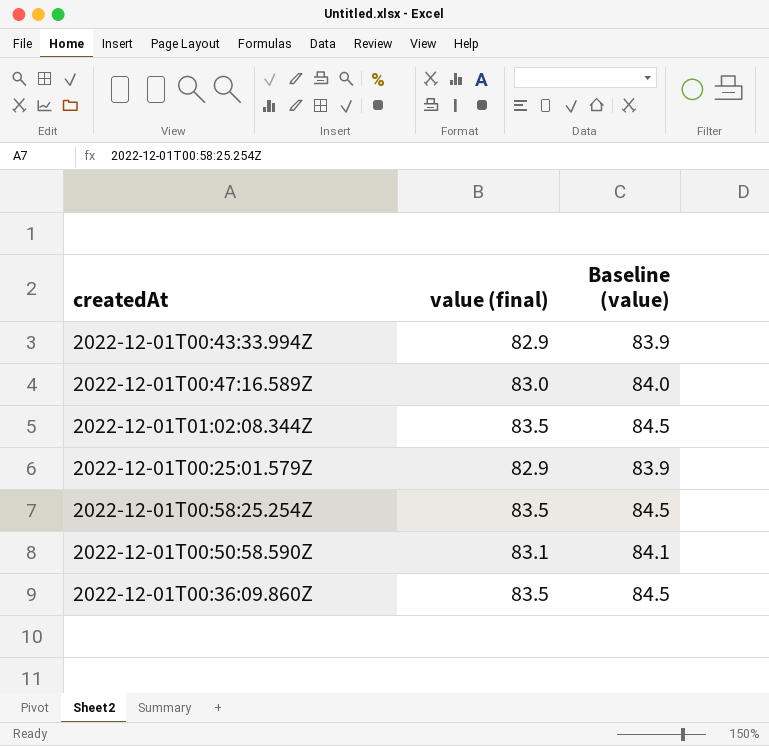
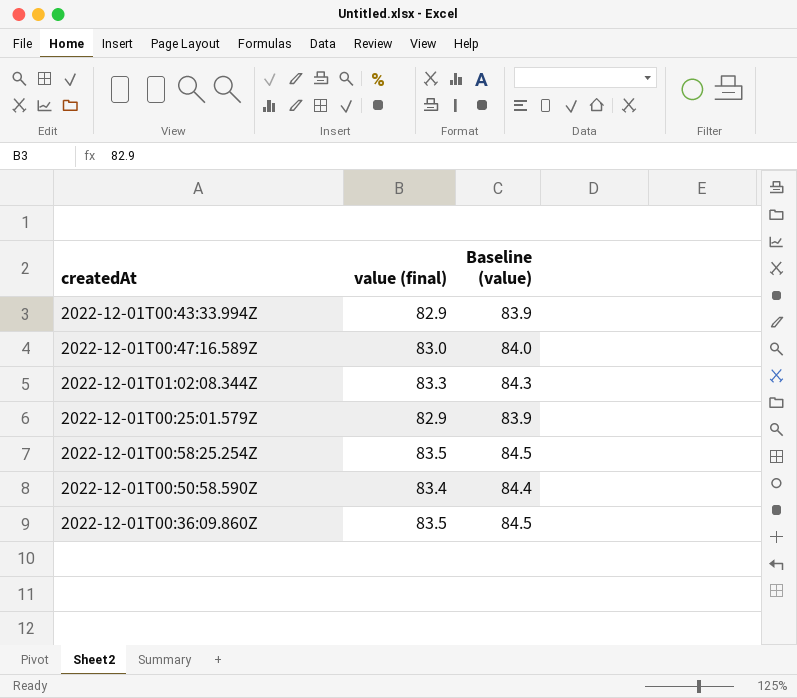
2022-12-01T01:02:08.344Z | value (final): 83.5 -> 83.3
2022-12-01T01:02:08.344Z | Baseline (value): 84.5 -> 84.3
2022-12-01T00:50:58.590Z | value (final): 83.1 -> 83.4
2022-12-01T00:50:58.590Z | Baseline (value): 84.1 -> 84.4

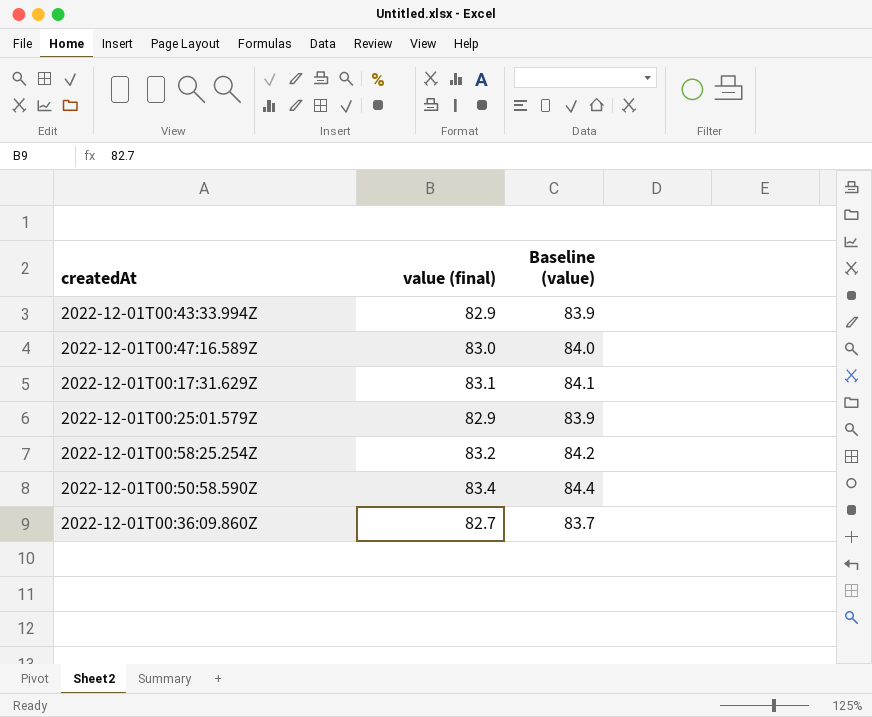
row 2022-12-01T01:02:08.344Z: 83.3 | 84.3 -> none
row 2022-12-01T00:17:31.629Z: none -> 83.1 | 84.1
2022-12-01T00:58:25.254Z | value (final): 83.5 -> 83.2
2022-12-01T00:58:25.254Z | Baseline (value): 84.5 -> 84.2
2022-12-01T00:36:09.860Z | value (final): 83.5 -> 82.7
2022-12-01T00:36:09.860Z | Baseline (value): 84.5 -> 83.7

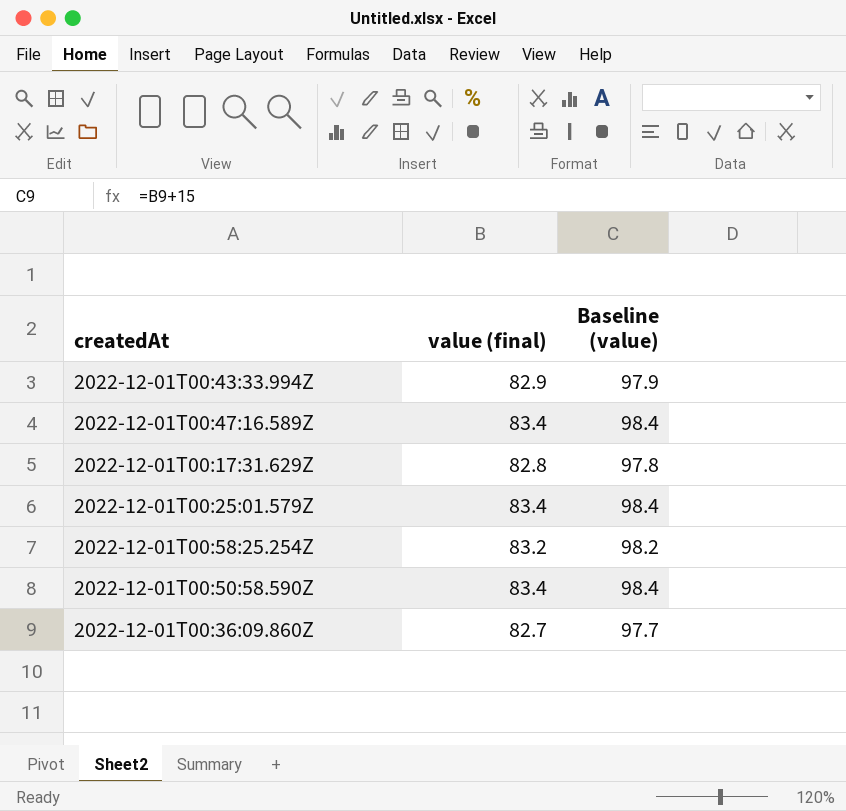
column Baseline (value) | formula: [value (final)] + 1 -> [value (final)] + 15
2022-12-01T00:47:16.589Z | value (final): 83.0 -> 83.4
2022-12-01T00:17:31.629Z | value (final): 83.1 -> 82.8
2022-12-01T00:25:01.579Z | value (final): 82.9 -> 83.4

